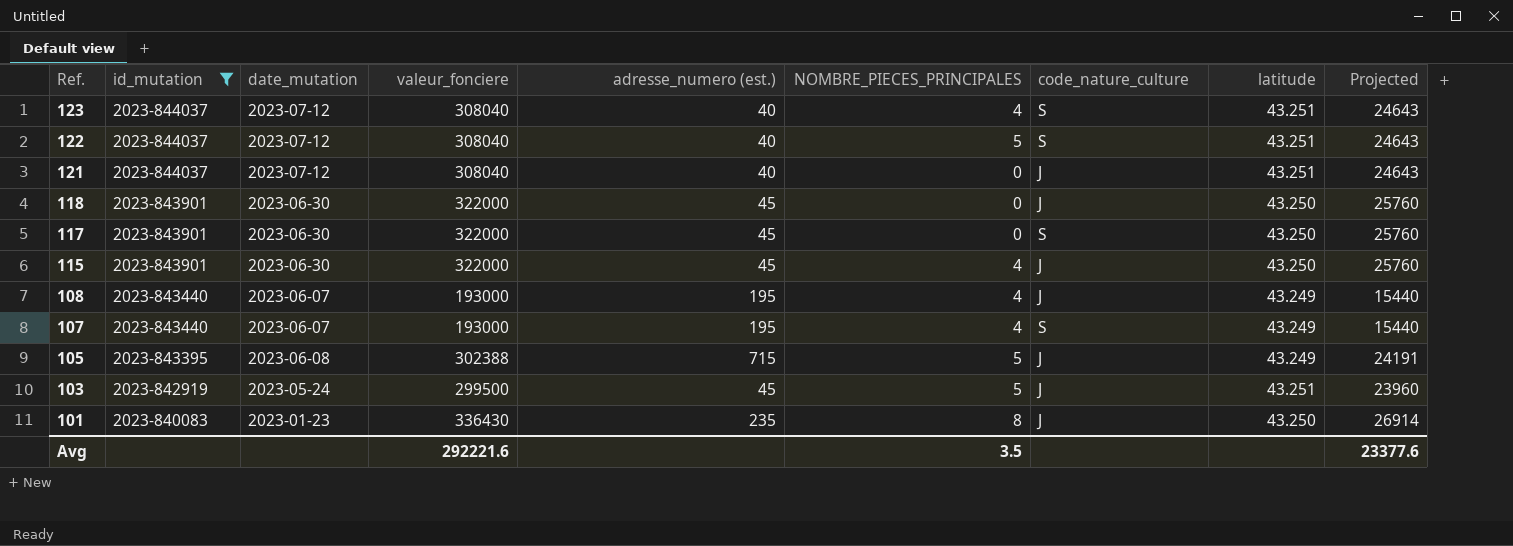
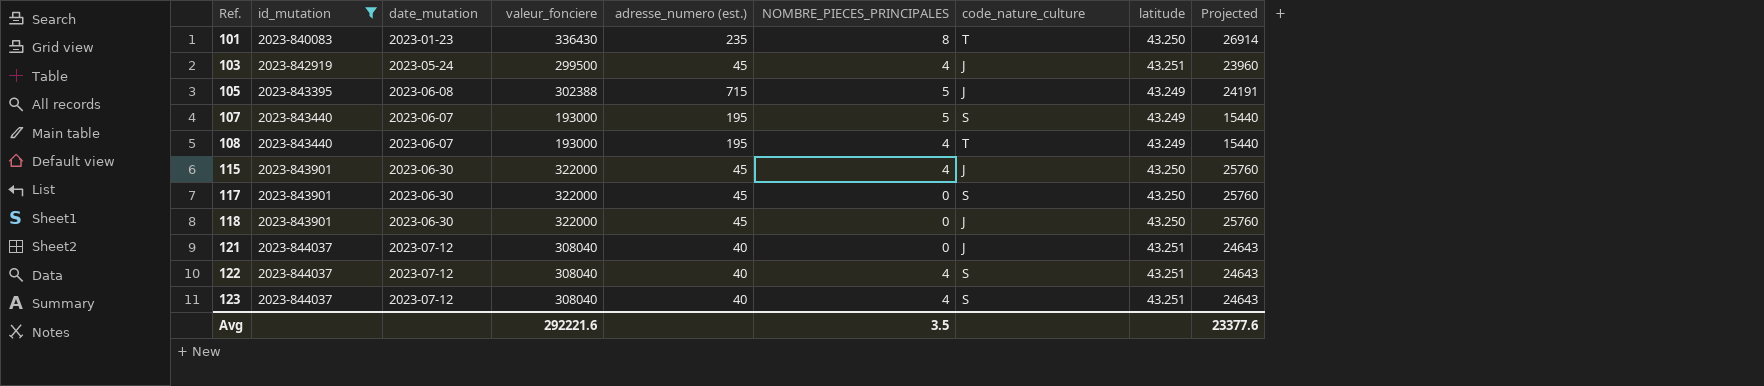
row order: Ref. descending -> Ref. ascending
101 | code_nature_culture: J -> T
103 | NOMBRE_PIECES_PRINCIPALES: 5 -> 4
107 | NOMBRE_PIECES_PRINCIPALES: 4 -> 5
108 | code_nature_culture: J -> T
122 | NOMBRE_PIECES_PRINCIPALES: 5 -> 4

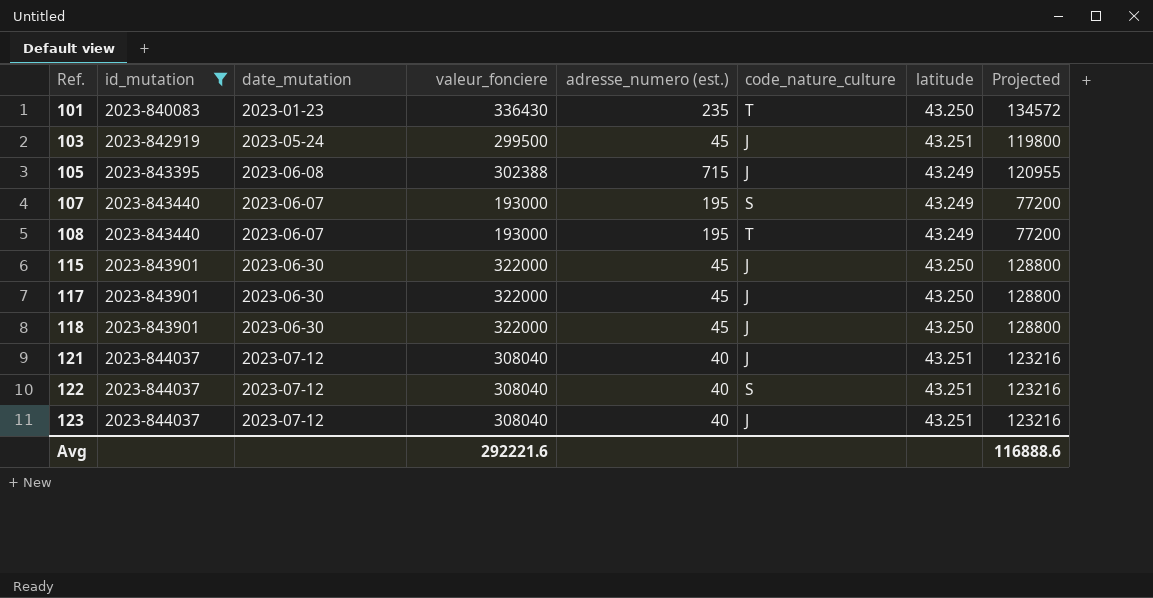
column NOMBRE_PIECES_PRINCIPALES | position: 6 -> none
column Projected | formula: [valeur_fonciere] * 0.08 -> [valeur_fonciere] * 0.4
117 | code_nature_culture: S -> J
123 | code_nature_culture: S -> J
Avg | Projected: 23377.6 -> 116888.6

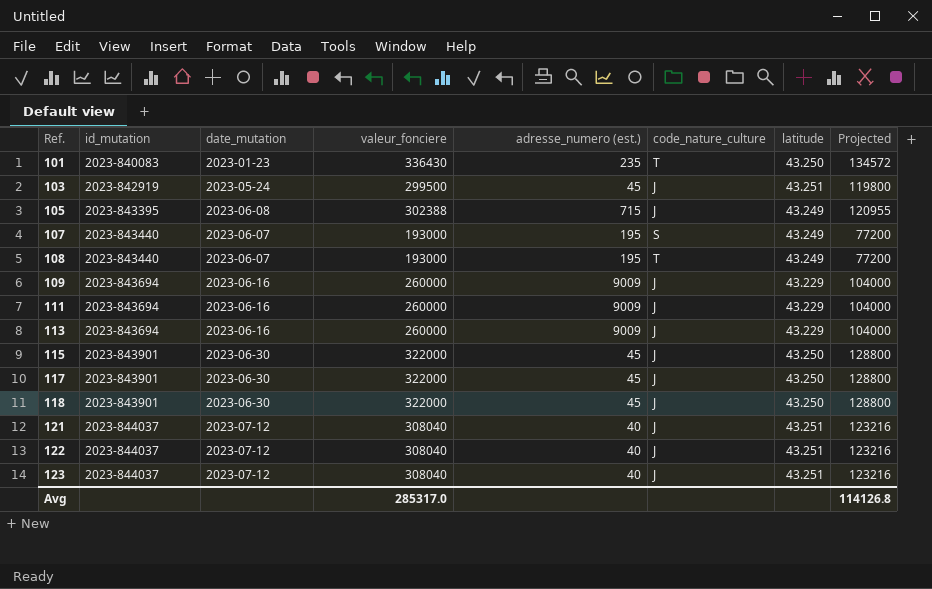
filter: id_mutation != 2023-843694 -> none
122 | code_nature_culture: S -> J
Avg | valeur_fonciere: 292221.6 -> 285317.0
Avg | Projected: 116888.6 -> 114126.8

